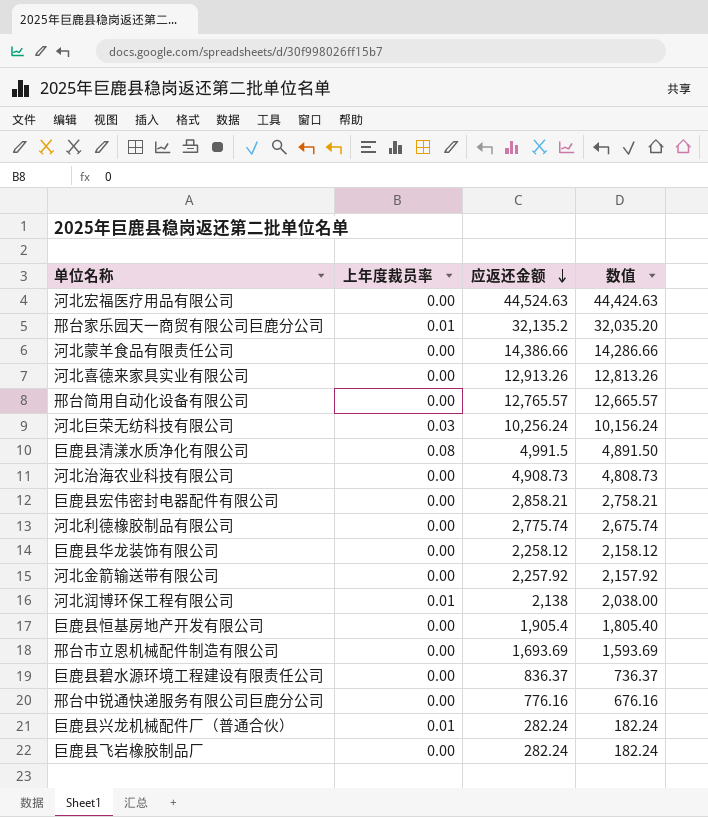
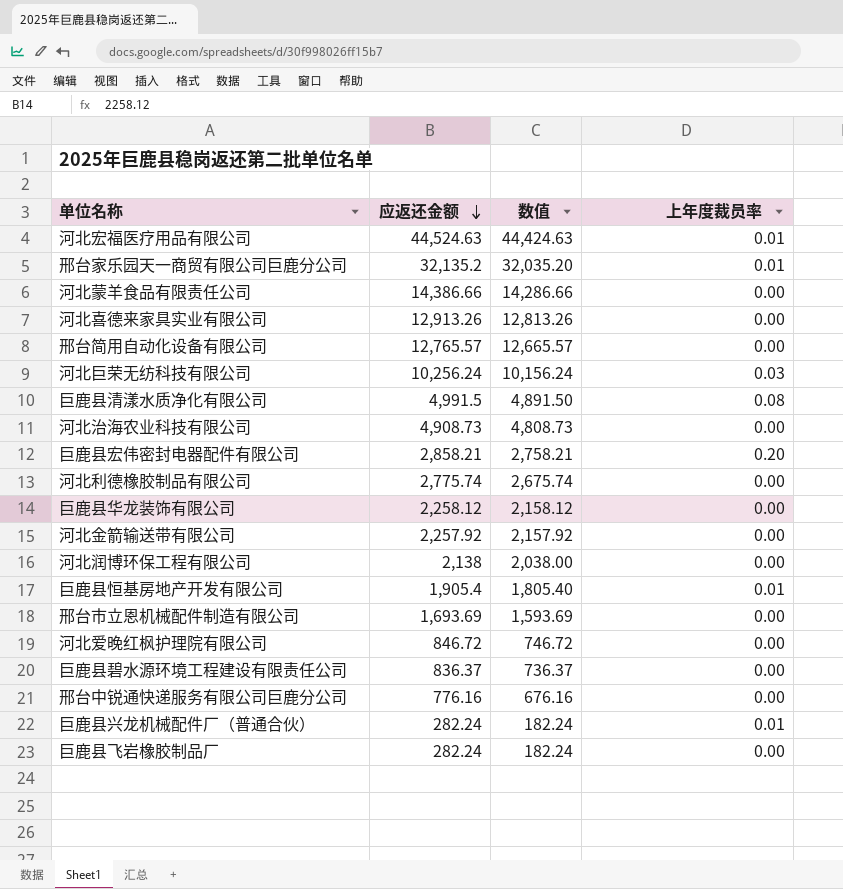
column 上年度裁员率 | position: 2 -> 4
河北宏福医疗用品有限公司 | 上年度裁员率: 0.00 -> 0.01
巨鹿县宏伟密封电器配件有限公司 | 上年度裁员率: 0.00 -> 0.20
河北润博环保工程有限公司 | 上年度裁员率: 0.01 -> 0.00
巨鹿县恒基房地产开发有限公司 | 上年度裁员率: 0.00 -> 0.01
row 河北爱晚红枫护理院有限公司: none -> 846.72 | 746.72 | 0.00

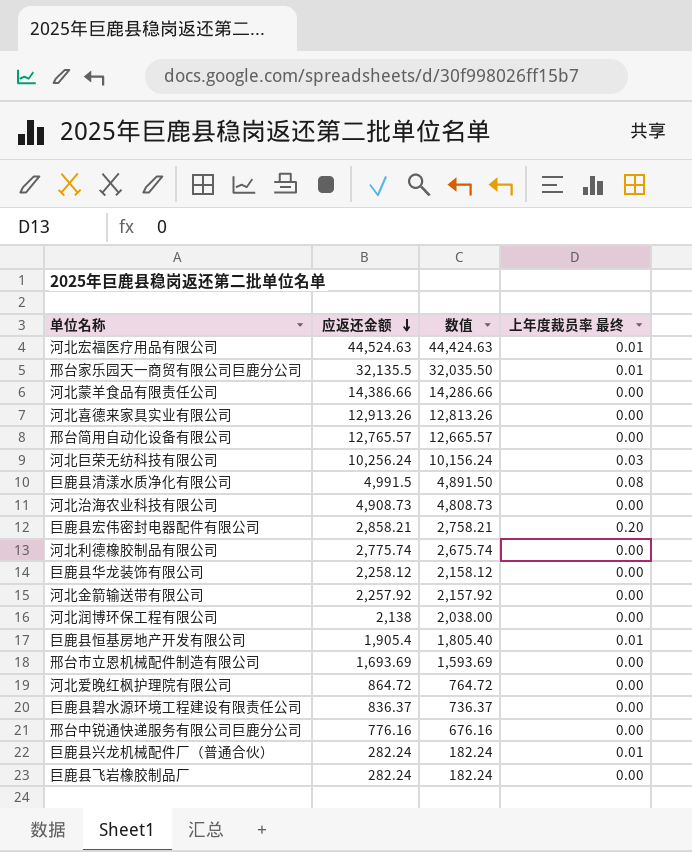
column name: 上年度裁员率 -> 上年度裁员率 最终
邢台家乐园天一商贸有限公司巨鹿分公司 | 应返还金额: 32,135.2 -> 32,135.5
邢台家乐园天一商贸有限公司巨鹿分公司 | 数值: 32,035.20 -> 32,035.50
河北爱晚红枫护理院有限公司 | 应返还金额: 846.72 -> 864.72
河北爱晚红枫护理院有限公司 | 数值: 746.72 -> 764.72

